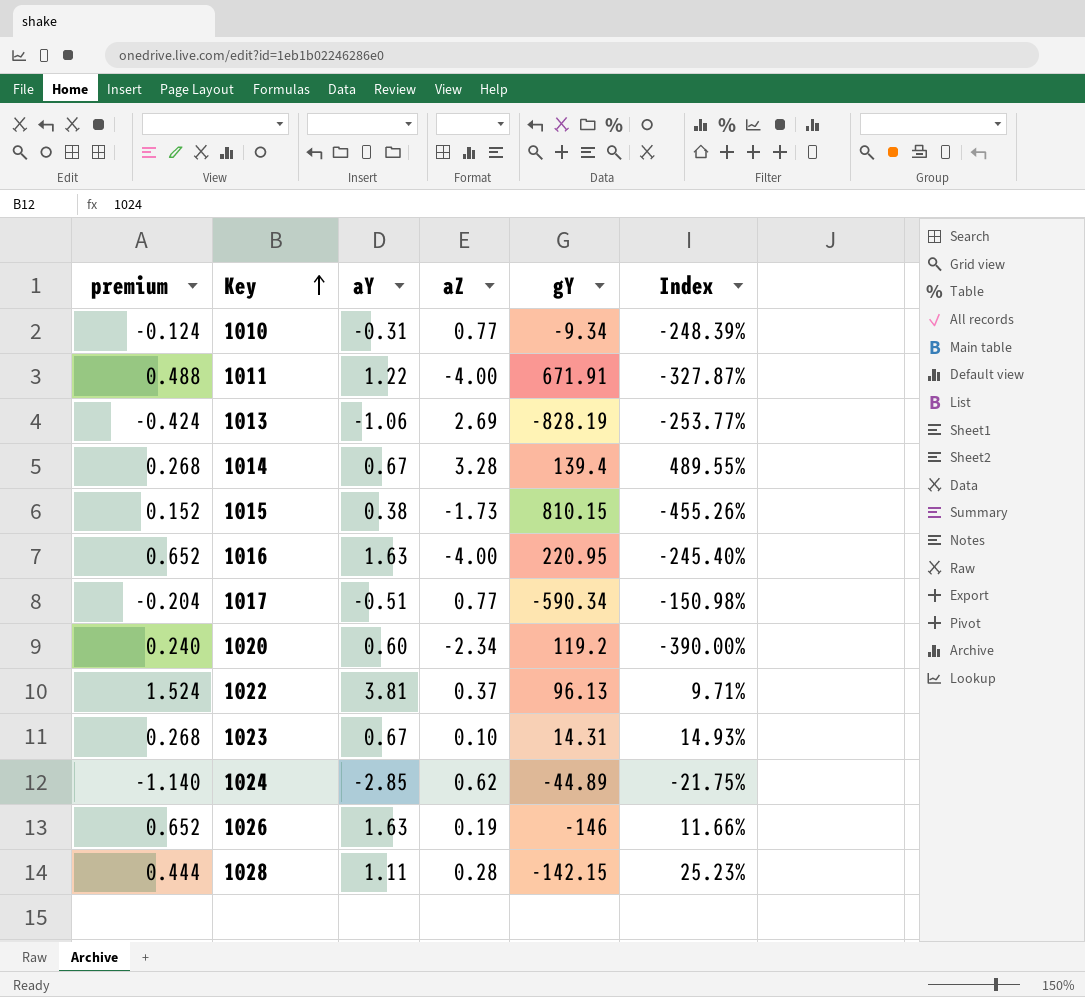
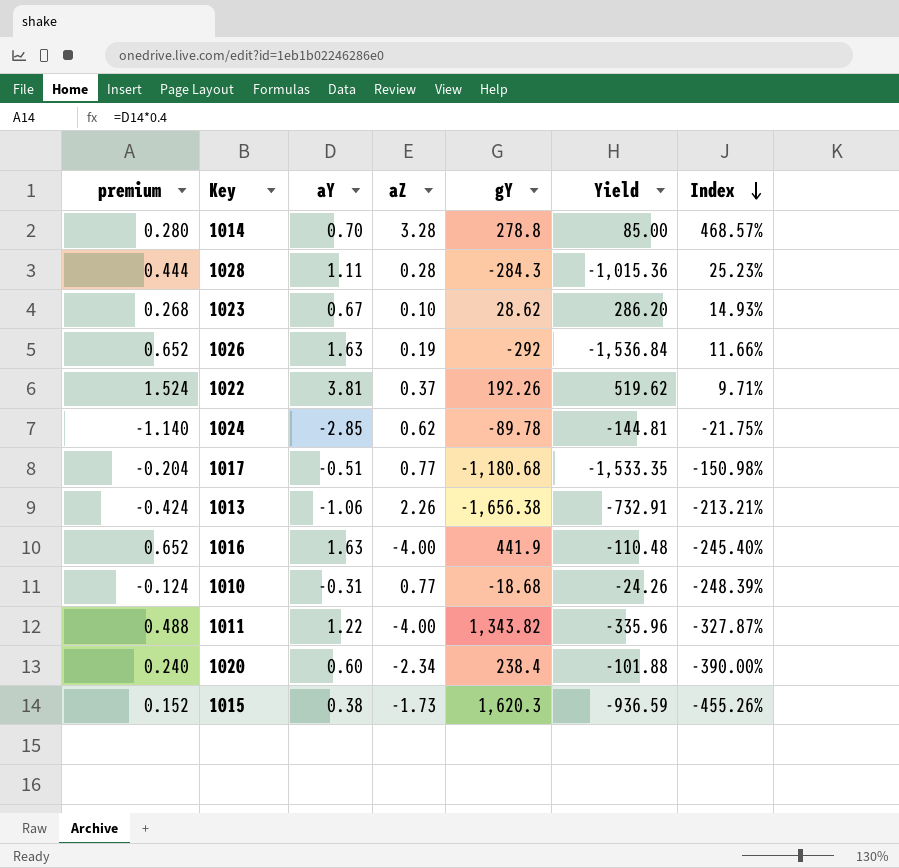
row order: Key ascending -> Index descending
column Yield | formula: none -> [gY] / [aZ]
1014 | premium: 0.268 -> 0.280
1014 | aY: 0.67 -> 0.70
1014 | gY: 139.4 -> 278.8
1014 | Index: 489.55% -> 468.57%
1028 | gY: -142.15 -> -284.3
1023 | gY: 14.31 -> 28.62
1026 | gY: -146 -> -292
1022 | gY: 96.13 -> 192.26
1024 | gY: -44.89 -> -89.78
1017 | gY: -590.34 -> -1,180.68
1013 | aZ: 2.69 -> 2.26
1013 | gY: -828.19 -> -1,656.38
1013 | Index: -253.77% -> -213.21%
1016 | gY: 220.95 -> 441.9
1010 | gY: -9.34 -> -18.68
1011 | gY: 671.91 -> 1,343.82
1020 | gY: 119.2 -> 238.4
1015 | gY: 810.15 -> 1,620.3

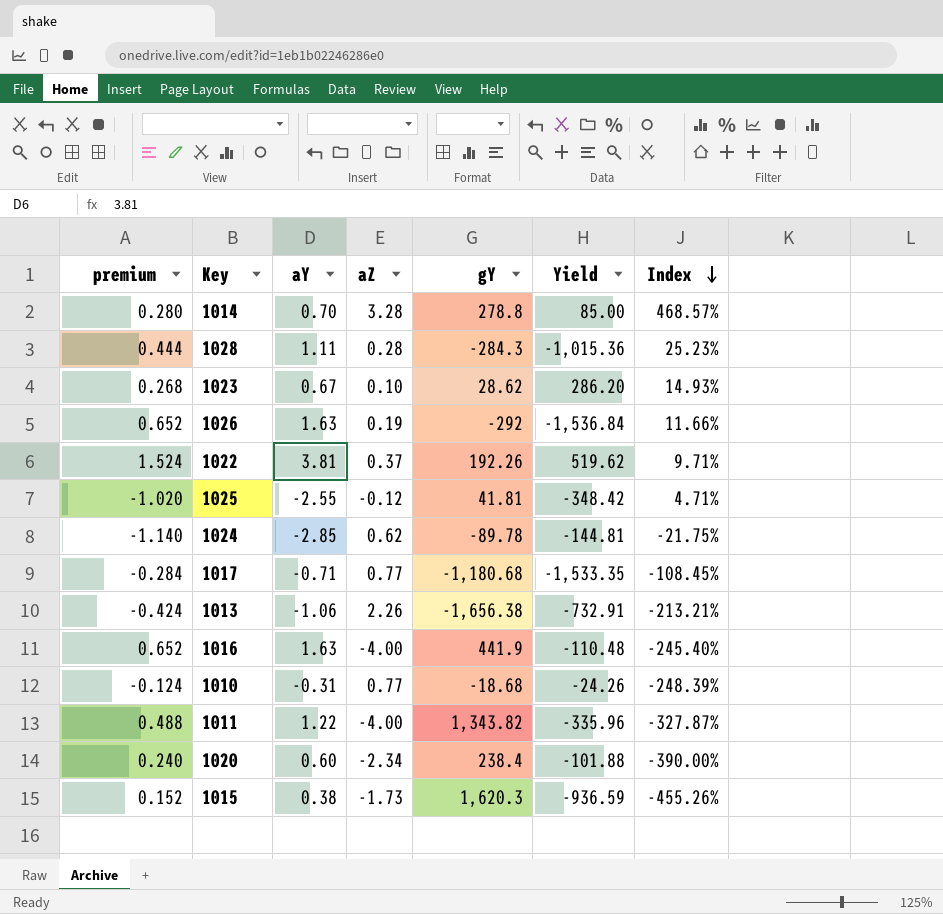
row 1025: none -> -1.020 | -2.55 | -0.12 | 41.81 | -348.42 | 4.71%
1017 | premium: -0.204 -> -0.284
1017 | aY: -0.51 -> -0.71
1017 | Index: -150.98% -> -108.45%

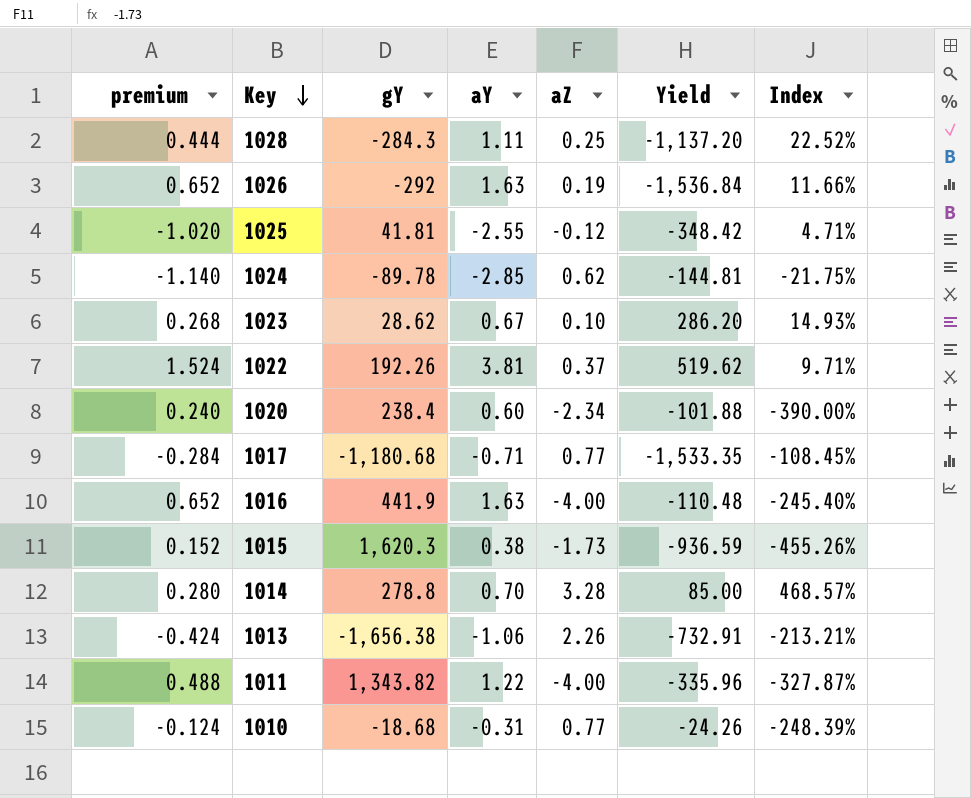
row order: Index descending -> Key descending
column gY | position: 5 -> 3
1028 | aZ: 0.28 -> 0.25
1028 | Yield: -1,015.36 -> -1,137.20
1028 | Index: 25.23% -> 22.52%

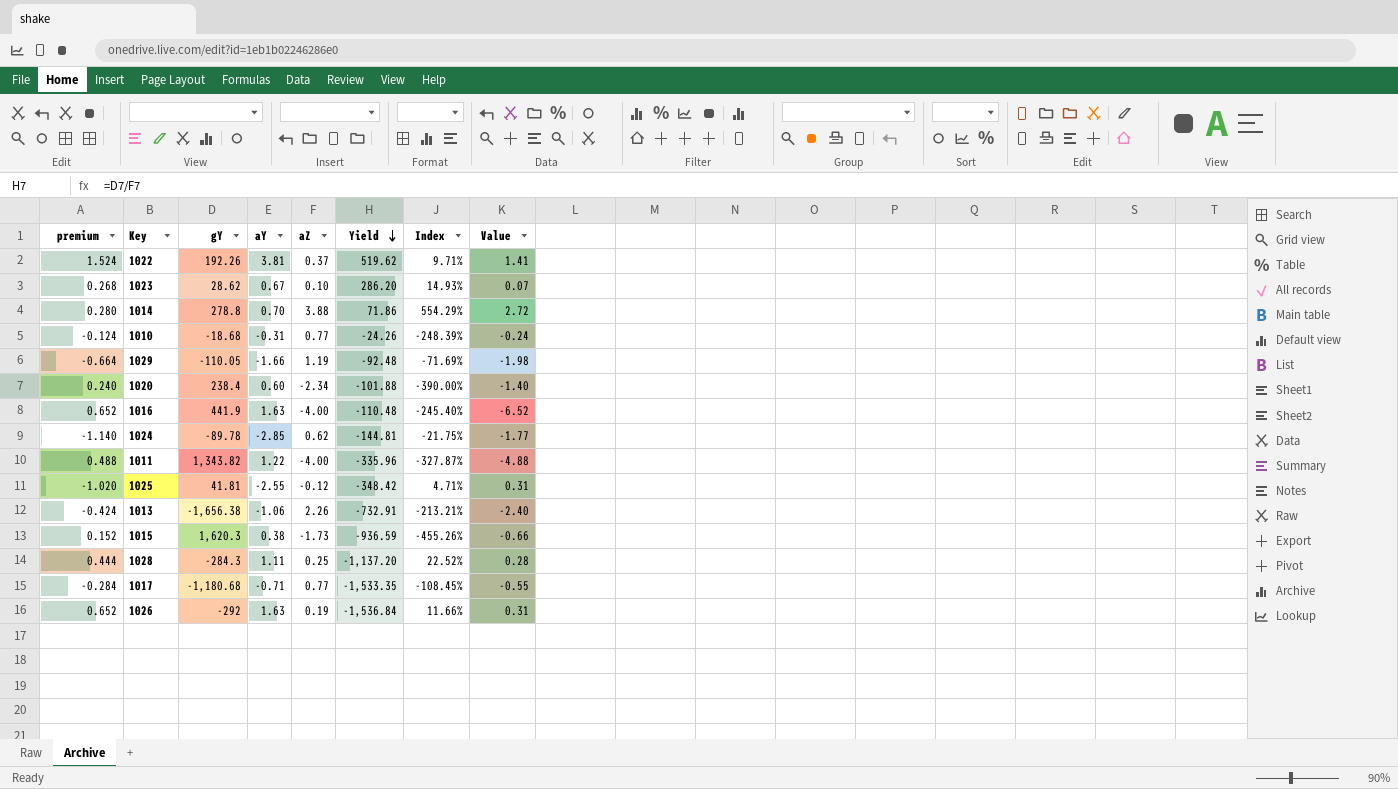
row order: Key descending -> Yield descending
column Value | formula: none -> [aY] * [aZ]
1014 | aZ: 3.28 -> 3.88
1014 | Yield: 85.00 -> 71.86
1014 | Index: 468.57% -> 554.29%
row 1029: none -> -0.664 | -110.05 | -1.66 | 1.19 | -92.48 | -71.69% | -1.98

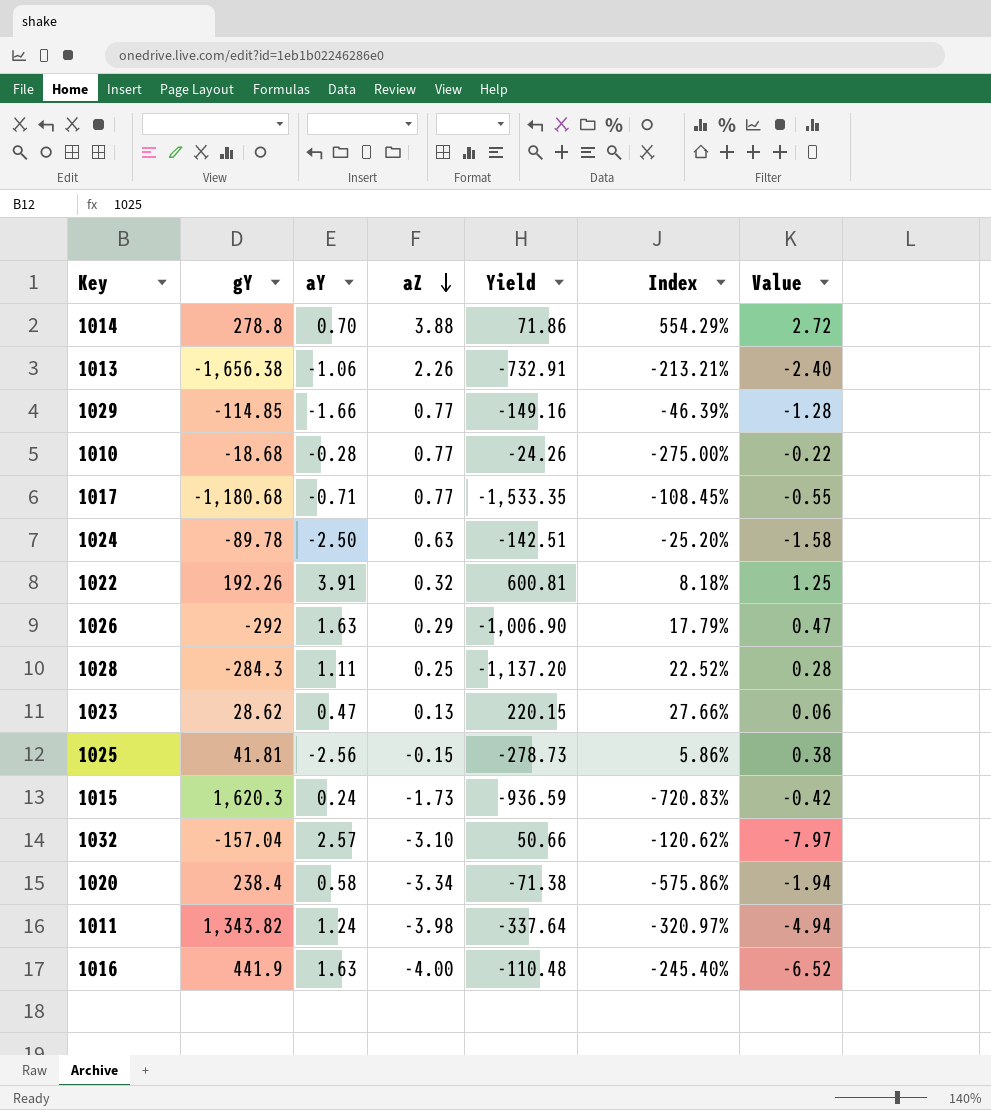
row order: Yield descending -> aZ descending
column premium | formula: [aY] * 0.4 -> none
1029 | gY: -110.05 -> -114.85
1029 | aZ: 1.19 -> 0.77
1029 | Yield: -92.48 -> -149.16
1029 | Index: -71.69% -> -46.39%
1029 | Value: -1.98 -> -1.28
1010 | aY: -0.31 -> -0.28
1010 | Index: -248.39% -> -275.00%
1010 | Value: -0.24 -> -0.22
1024 | aY: -2.85 -> -2.50
1024 | aZ: 0.62 -> 0.63
1024 | Yield: -144.81 -> -142.51
1024 | Index: -21.75% -> -25.20%
1024 | Value: -1.77 -> -1.58
1022 | aY: 3.81 -> 3.91
1022 | aZ: 0.37 -> 0.32
1022 | Yield: 519.62 -> 600.81
1022 | Index: 9.71% -> 8.18%
1022 | Value: 1.41 -> 1.25
1026 | aZ: 0.19 -> 0.29
1026 | Yield: -1,536.84 -> -1,006.90
1026 | Index: 11.66% -> 17.79%
1026 | Value: 0.31 -> 0.47
1023 | aY: 0.67 -> 0.47
1023 | aZ: 0.10 -> 0.13
1023 | Yield: 286.20 -> 220.15
1023 | Index: 14.93% -> 27.66%
1023 | Value: 0.07 -> 0.06
1025 | aY: -2.55 -> -2.56
1025 | aZ: -0.12 -> -0.15
1025 | Yield: -348.42 -> -278.73
1025 | Index: 4.71% -> 5.86%
1025 | Value: 0.31 -> 0.38
1015 | aY: 0.38 -> 0.24
1015 | Index: -455.26% -> -720.83%
1015 | Value: -0.66 -> -0.42
row 1032: none -> -157.04 | 2.57 | -3.10 | 50.66 | -120.62% | -7.97
1020 | aY: 0.60 -> 0.58
1020 | aZ: -2.34 -> -3.34
1020 | Yield: -101.88 -> -71.38
1020 | Index: -390.00% -> -575.86%
1020 | Value: -1.40 -> -1.94
1011 | aY: 1.22 -> 1.24
1011 | aZ: -4.00 -> -3.98
1011 | Yield: -335.96 -> -337.64
1011 | Index: -327.87% -> -320.97%
1011 | Value: -4.88 -> -4.94

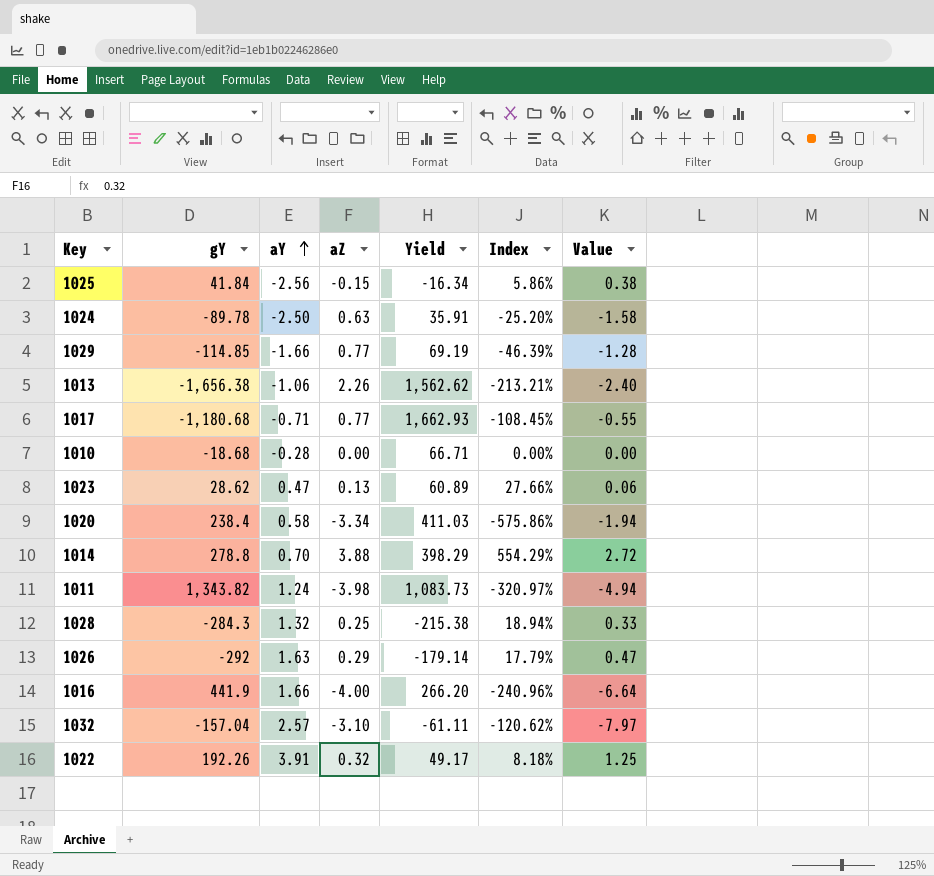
row order: aZ descending -> aY ascending
column Yield | formula: [gY] / [aZ] -> [gY] / [aY]
row 1015: 1,620.3 | 0.24 | -1.73 | -936.59 | -720.83% | -0.42 -> none
1025 | gY: 41.81 -> 41.84
1010 | aZ: 0.77 -> 0.00
1010 | Index: -275.00% -> 0.00%
1010 | Value: -0.22 -> 0.00
1028 | aY: 1.11 -> 1.32
1028 | Index: 22.52% -> 18.94%
1028 | Value: 0.28 -> 0.33
1016 | aY: 1.63 -> 1.66
1016 | Index: -245.40% -> -240.96%
1016 | Value: -6.52 -> -6.64

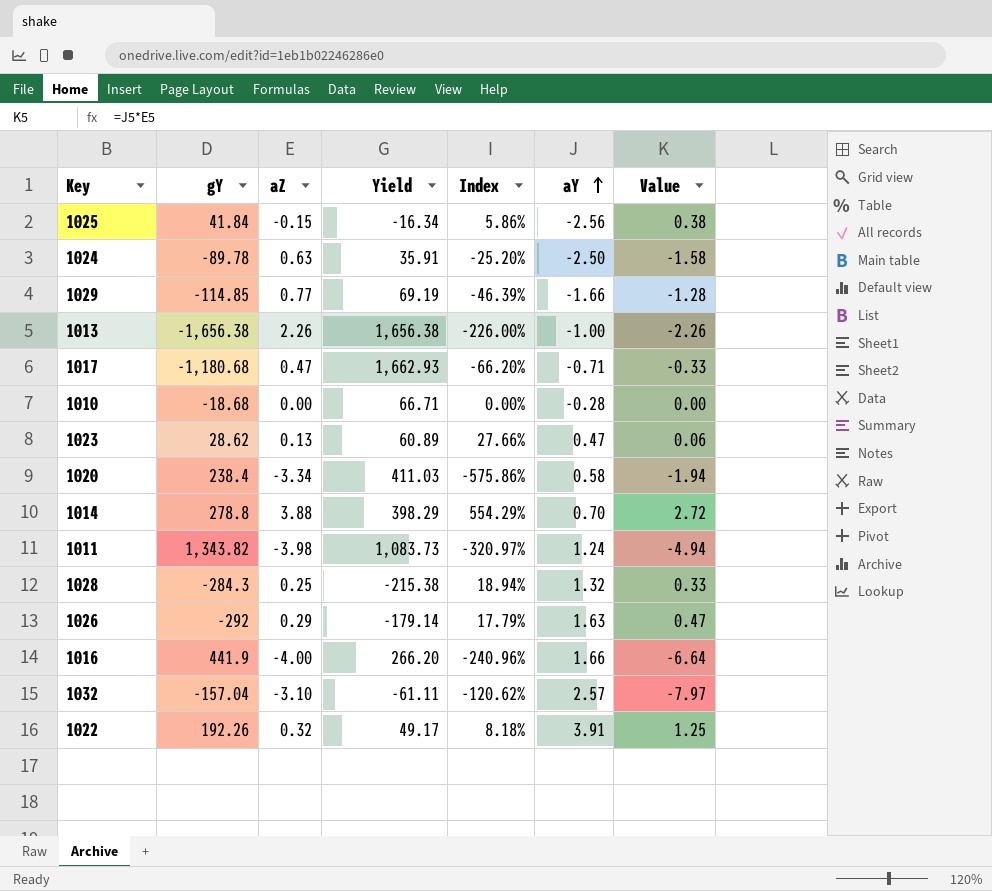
column aY | position: 3 -> 6
1013 | Yield: 1,562.62 -> 1,656.38
1013 | Index: -213.21% -> -226.00%
1013 | aY: -1.06 -> -1.00
1013 | Value: -2.40 -> -2.26
1017 | aZ: 0.77 -> 0.47
1017 | Index: -108.45% -> -66.20%
1017 | Value: -0.55 -> -0.33

